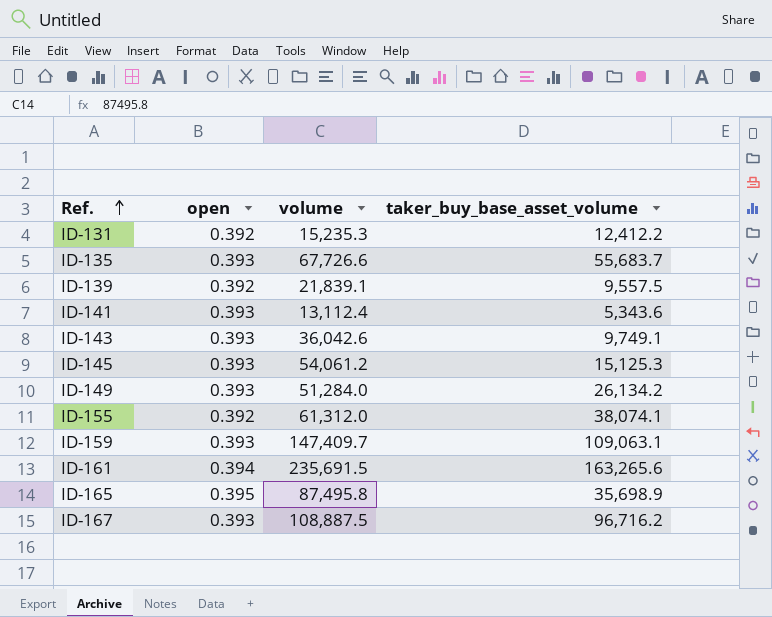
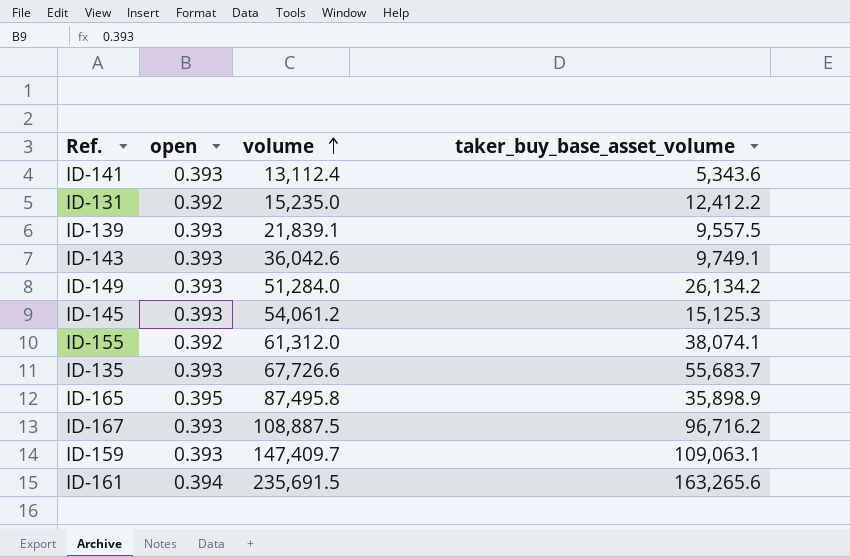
row order: Ref. ascending -> volume ascending
ID-131 | volume: 15,235.3 -> 15,235.0
ID-139 | open: 0.392 -> 0.393
ID-165 | taker_buy_base_asset_volume: 35,698.9 -> 35,898.9

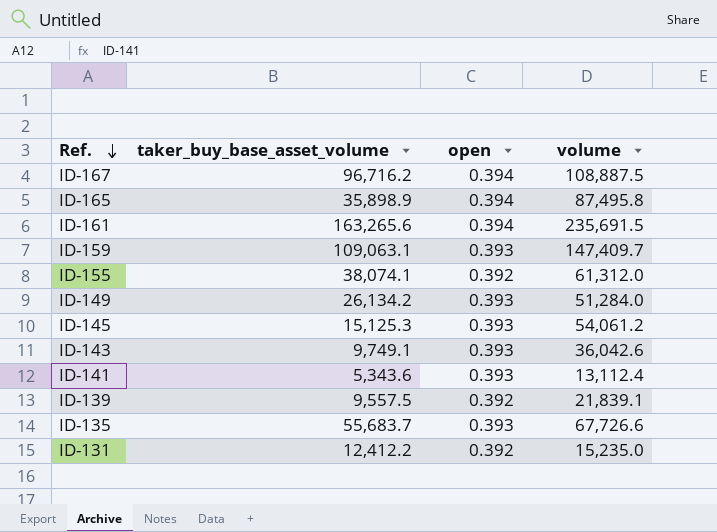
row order: volume ascending -> Ref. descending
column taker_buy_base_asset_volume | position: 4 -> 2
ID-167 | open: 0.393 -> 0.394
ID-165 | open: 0.395 -> 0.394
ID-139 | open: 0.393 -> 0.392

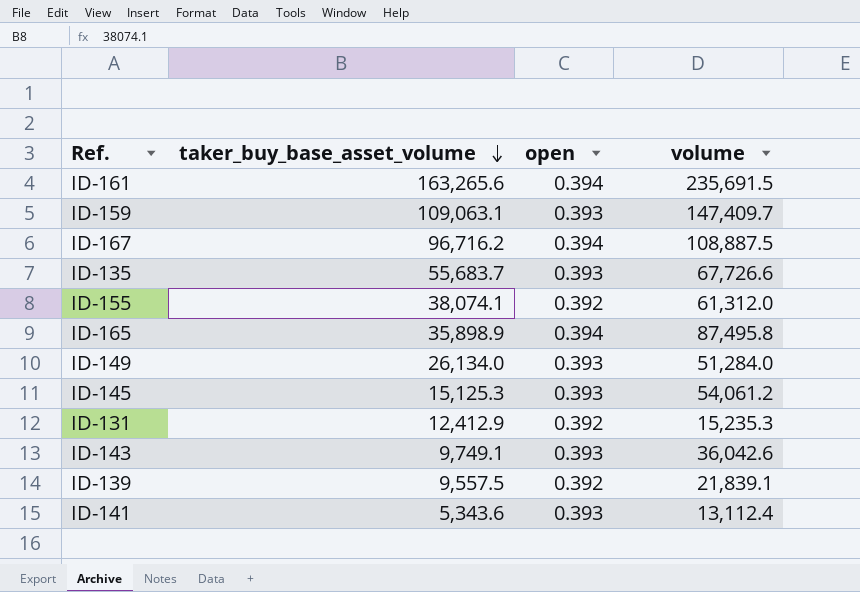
row order: Ref. descending -> taker_buy_base_asset_volume descending
ID-149 | taker_buy_base_asset_volume: 26,134.2 -> 26,134.0
ID-131 | taker_buy_base_asset_volume: 12,412.2 -> 12,412.9
ID-131 | volume: 15,235.0 -> 15,235.3

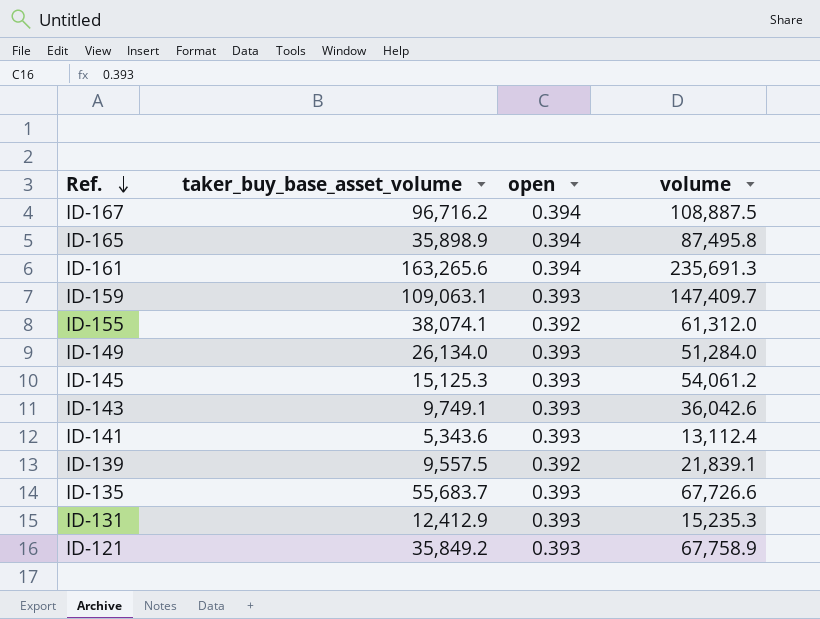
row order: taker_buy_base_asset_volume descending -> Ref. descending
ID-161 | volume: 235,691.5 -> 235,691.3
ID-131 | open: 0.392 -> 0.393
row ID-121: none -> 35,849.2 | 0.393 | 67,758.9

